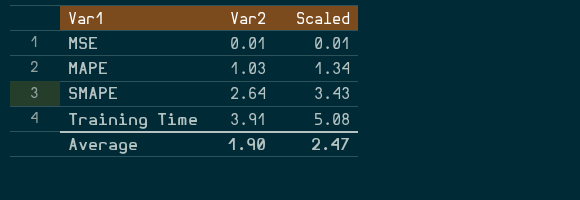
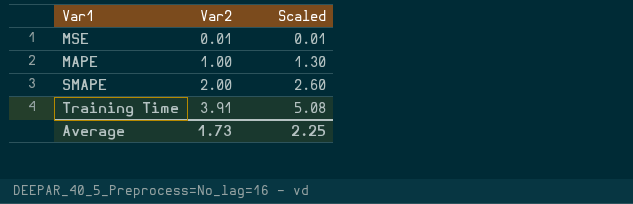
MAPE | Var2: 1.03 -> 1.00
MAPE | Scaled: 1.34 -> 1.30
SMAPE | Var2: 2.64 -> 2.00
SMAPE | Scaled: 3.43 -> 2.60
Average | Var2: 1.90 -> 1.73
Average | Scaled: 2.47 -> 2.25

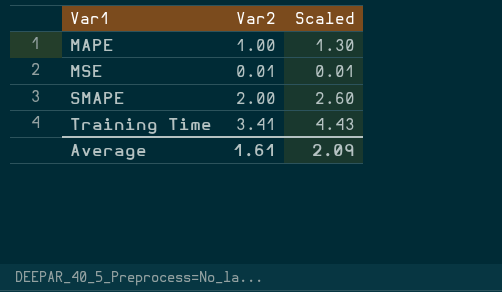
row order: Var2 ascending -> Var1 ascending
Training Time | Var2: 3.91 -> 3.41
Training Time | Scaled: 5.08 -> 4.43
Average | Var2: 1.73 -> 1.61
Average | Scaled: 2.25 -> 2.09

